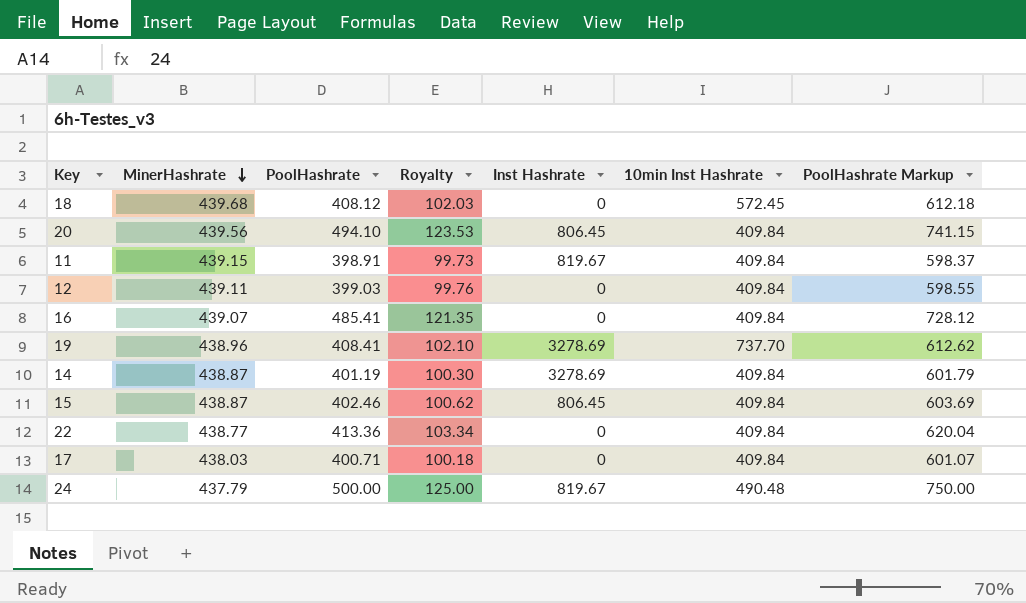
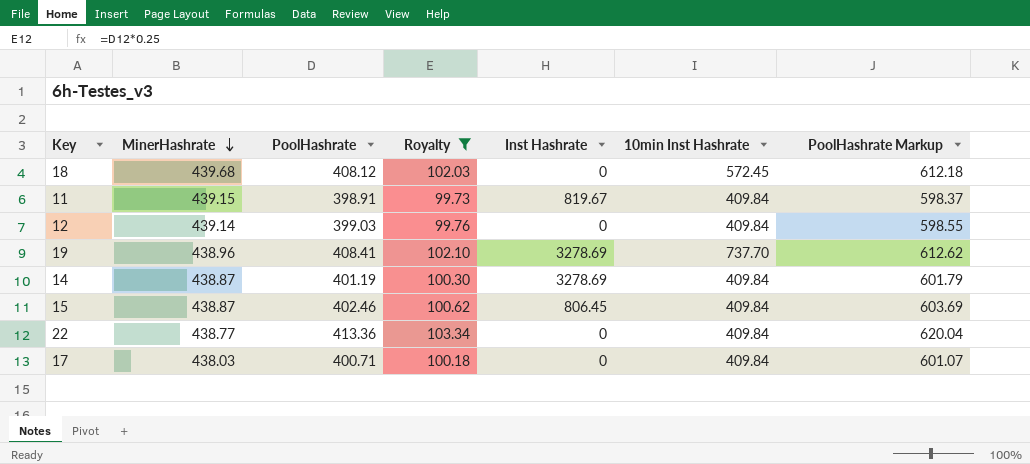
filter: none -> Royalty <= 103.34
12 | MinerHashrate: 439.11 -> 439.14

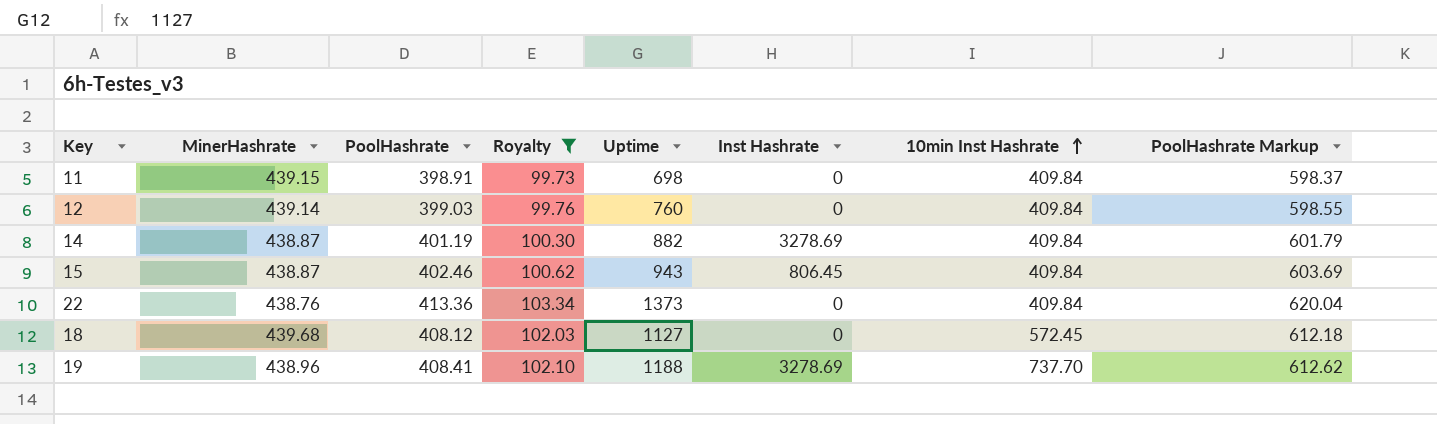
row order: MinerHashrate descending -> 10min Inst Hashrate ascending
column Uptime | position: none -> 5
row 17: 438.03 | 400.71 | 100.18 | 0 | 409.84 | 601.07 -> none
11 | Inst Hashrate: 819.67 -> 0
22 | MinerHashrate: 438.77 -> 438.76

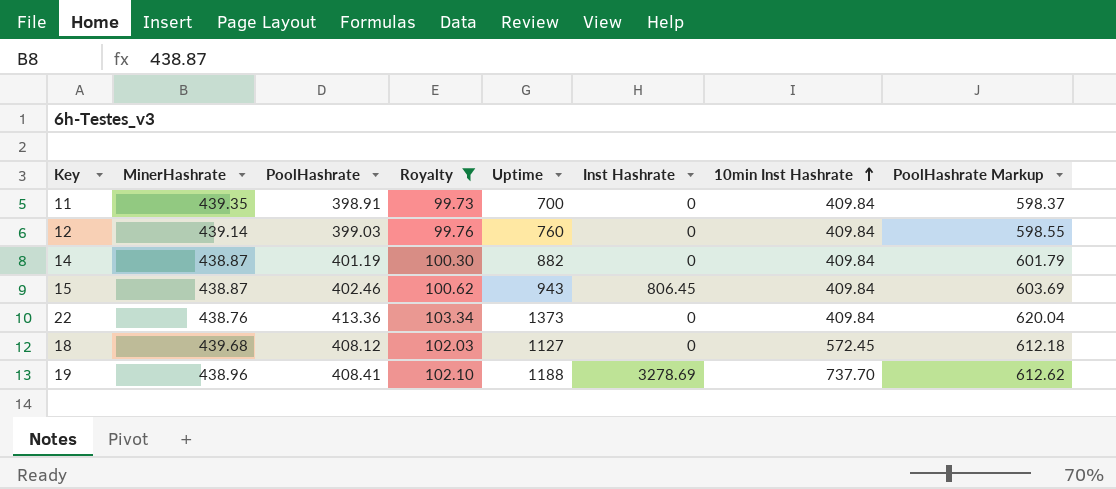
11 | MinerHashrate: 439.15 -> 439.35
11 | Uptime: 698 -> 700
14 | Inst Hashrate: 3278.69 -> 0

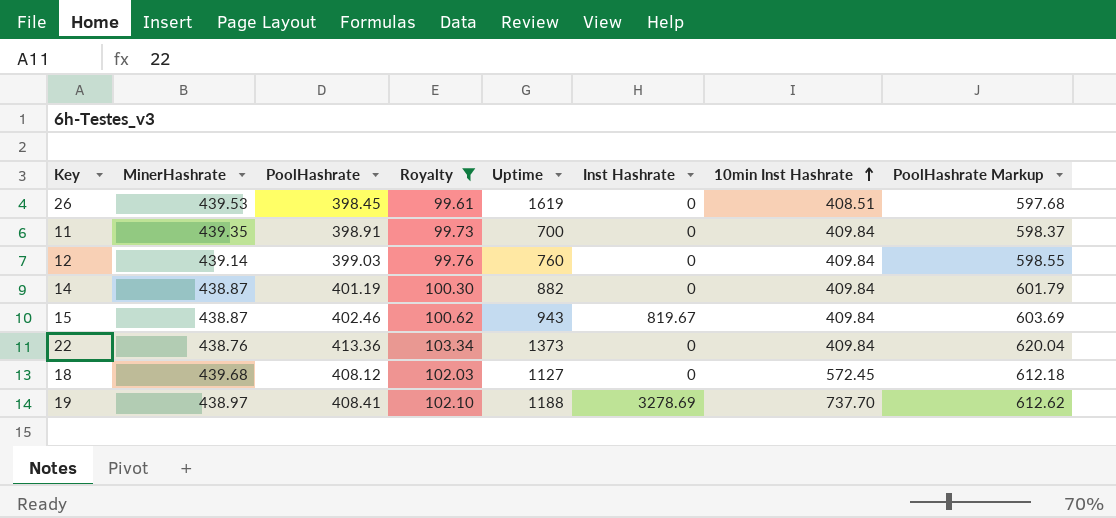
row 26: none -> 439.53 | 398.45 | 99.61 | 1619 | 0 | 408.51 | 597.68
15 | Inst Hashrate: 806.45 -> 819.67
19 | MinerHashrate: 438.96 -> 438.97

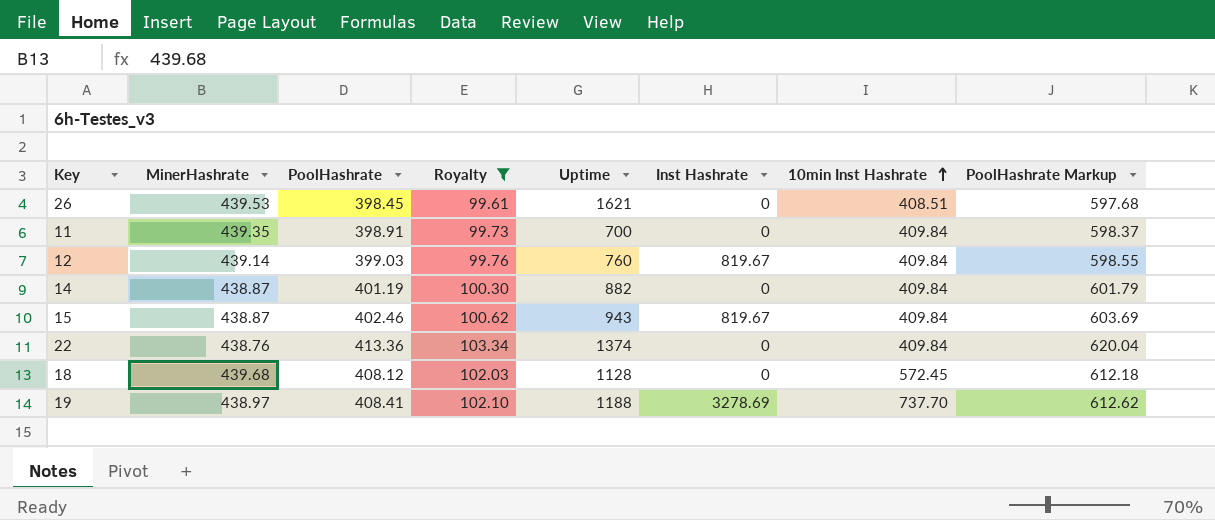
26 | Uptime: 1619 -> 1621
12 | Inst Hashrate: 0 -> 819.67
22 | Uptime: 1373 -> 1374
18 | Uptime: 1127 -> 1128

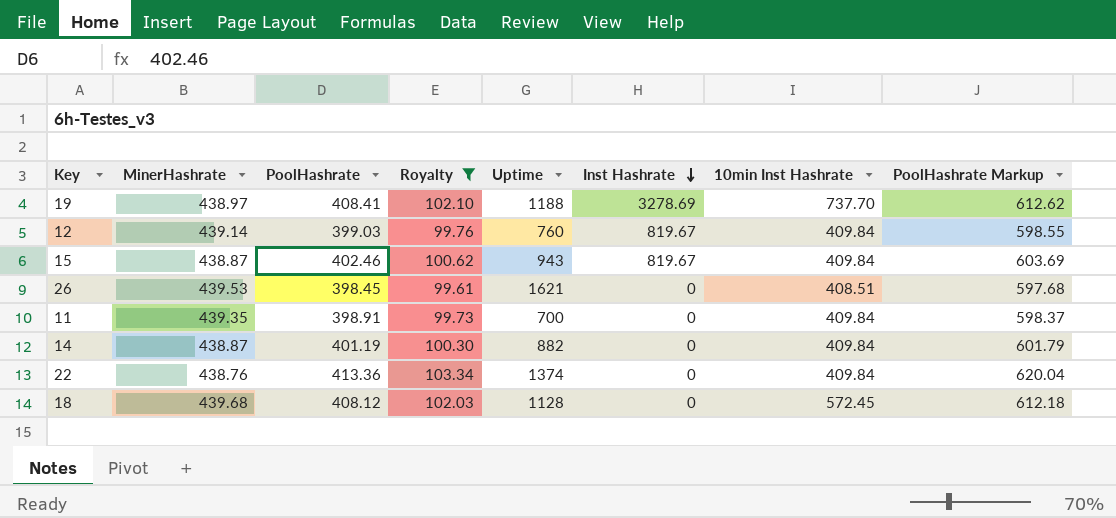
row order: 10min Inst Hashrate ascending -> Inst Hashrate descending

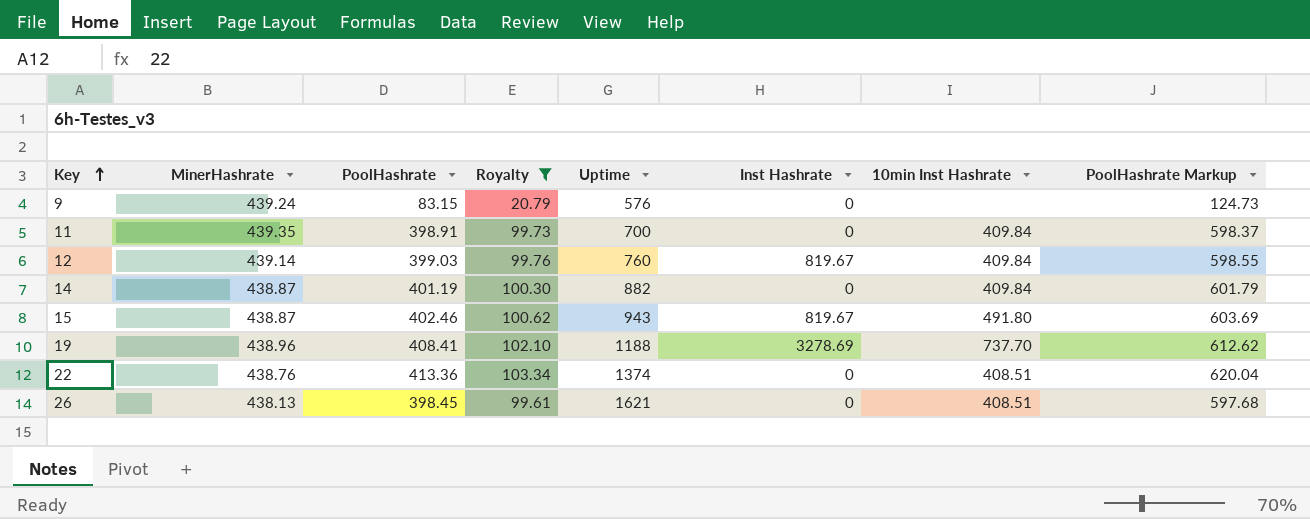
row order: Inst Hashrate descending -> Key ascending
row 18: 439.68 | 408.12 | 102.03 | 1128 | 0 | 572.45 | 612.18 -> none
row 9: none -> 439.24 | 83.15 | 20.79 | 576 | 0 | none | 124.73
15 | 10min Inst Hashrate: 409.84 -> 491.80
19 | MinerHashrate: 438.97 -> 438.96
22 | 10min Inst Hashrate: 409.84 -> 408.51
26 | MinerHashrate: 439.53 -> 438.13

